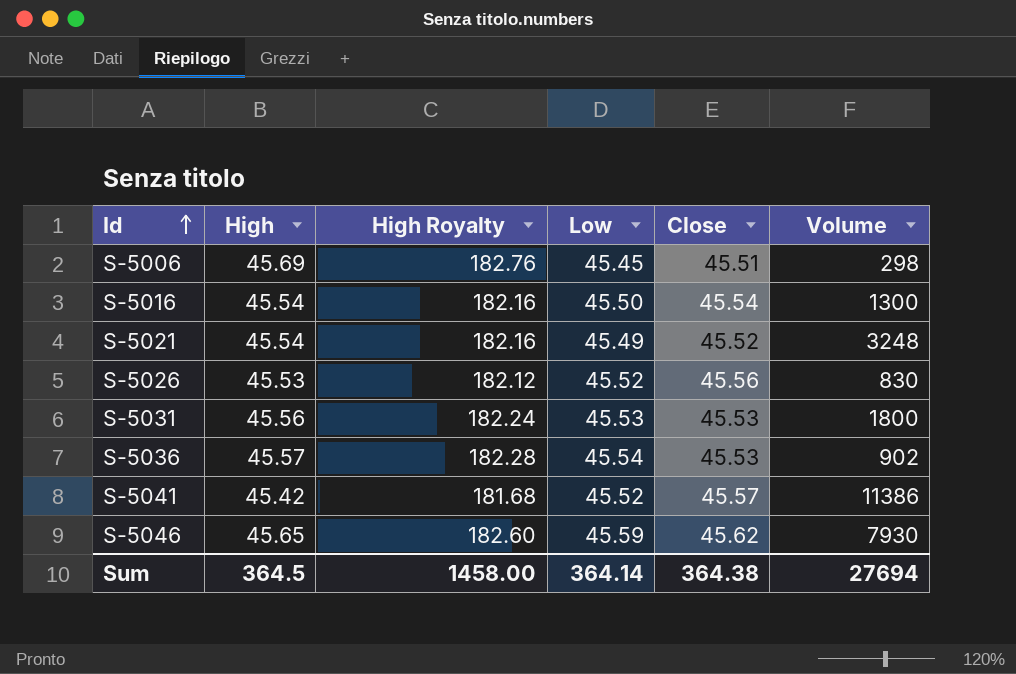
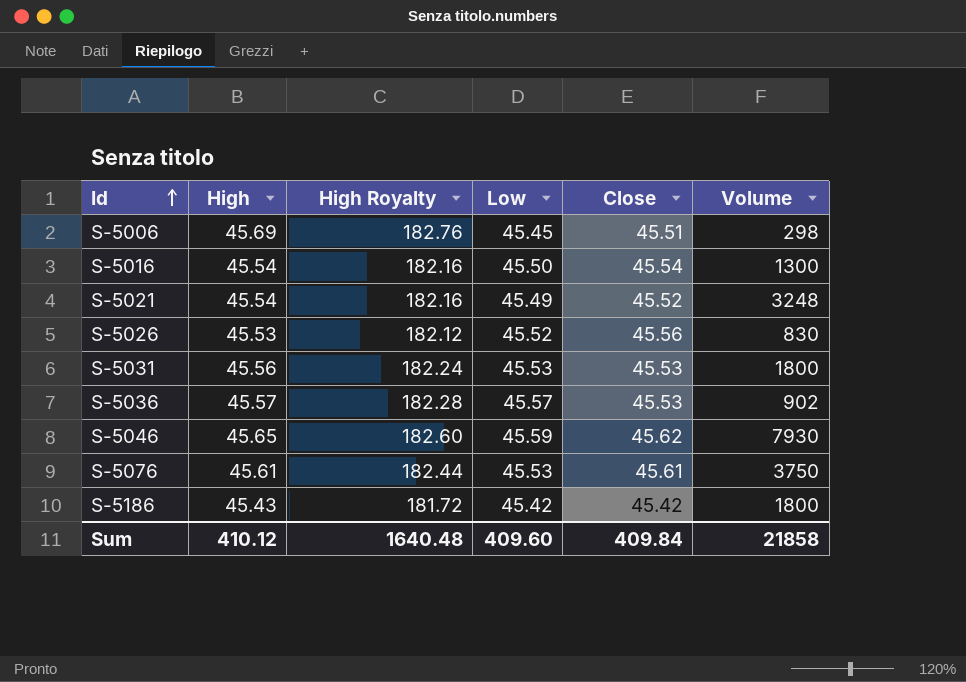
row S-5041: 45.42 | 181.68 | 45.52 | 45.57 | 11386 -> none
S-5036 | Low: 45.54 -> 45.57
row S-5076: none -> 45.61 | 182.44 | 45.53 | 45.61 | 3750
row S-5186: none -> 45.43 | 181.72 | 45.42 | 45.42 | 1800
Sum | High: 364.5 -> 410.12
Sum | High Royalty: 1458.00 -> 1640.48
Sum | Low: 364.14 -> 409.60
Sum | Close: 364.38 -> 409.84
Sum | Volume: 27694 -> 21858

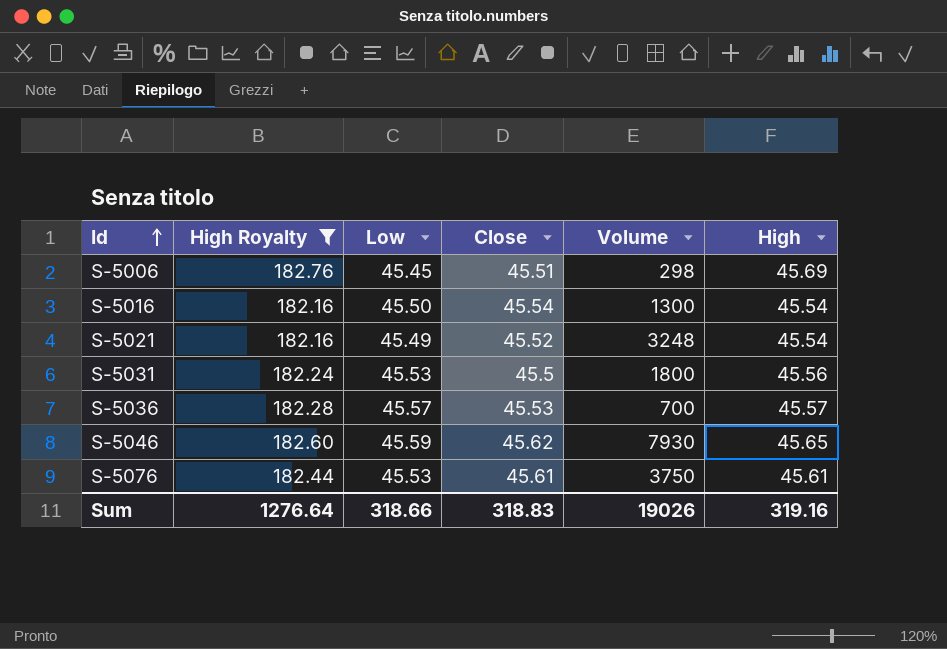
filter: none -> High Royalty >= 182.16
column High | position: 2 -> 6
S-5031 | Close: 45.53 -> 45.5
S-5036 | Volume: 902 -> 700
Sum | High Royalty: 1640.48 -> 1276.64
Sum | Low: 409.60 -> 318.66
Sum | Close: 409.84 -> 318.83
Sum | Volume: 21858 -> 19026
Sum | High: 410.12 -> 319.16

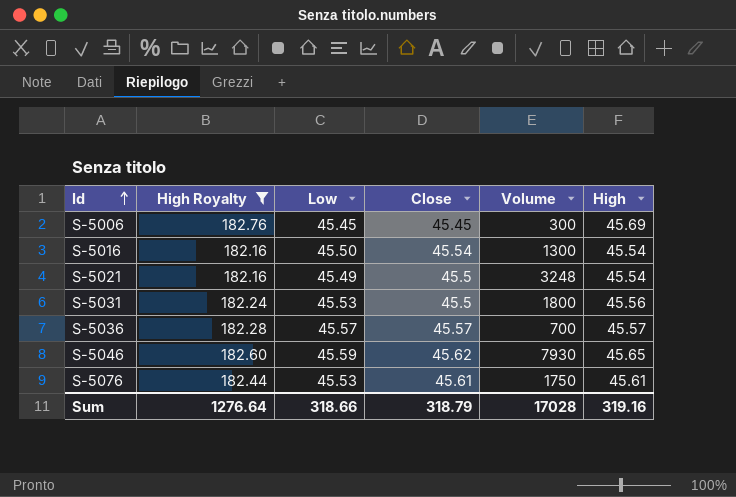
S-5006 | Close: 45.51 -> 45.45
S-5006 | Volume: 298 -> 300
S-5021 | Close: 45.52 -> 45.5
S-5036 | Close: 45.53 -> 45.57
S-5076 | Volume: 3750 -> 1750
Sum | Close: 318.83 -> 318.79
Sum | Volume: 19026 -> 17028

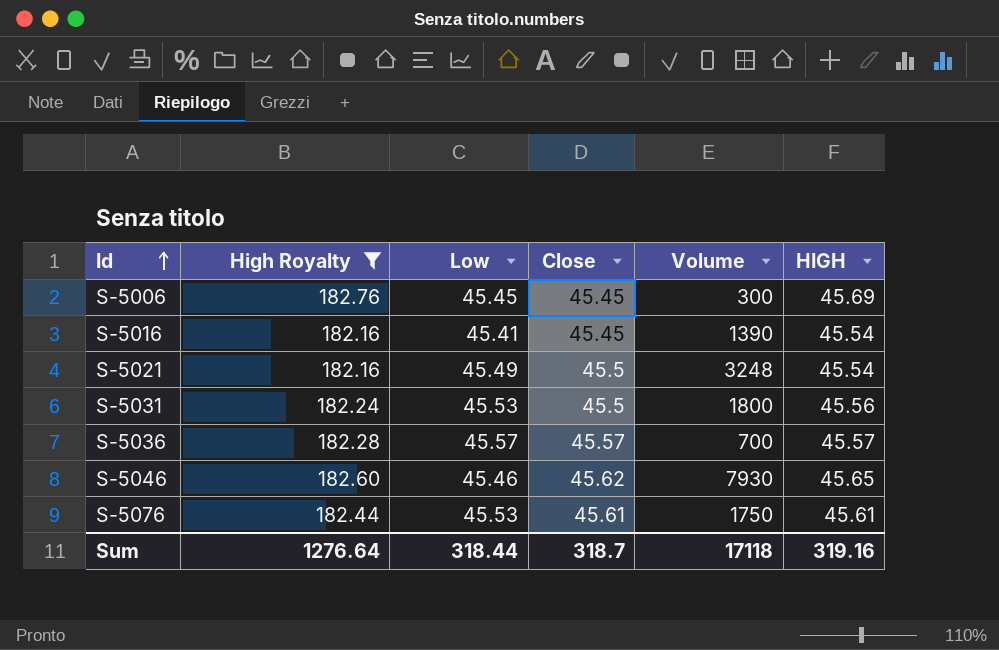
column name: High -> HIGH
S-5016 | Low: 45.50 -> 45.41
S-5016 | Close: 45.54 -> 45.45
S-5016 | Volume: 1300 -> 1390
S-5046 | Low: 45.59 -> 45.46
Sum | Low: 318.66 -> 318.44
Sum | Close: 318.79 -> 318.7
Sum | Volume: 17028 -> 17118

